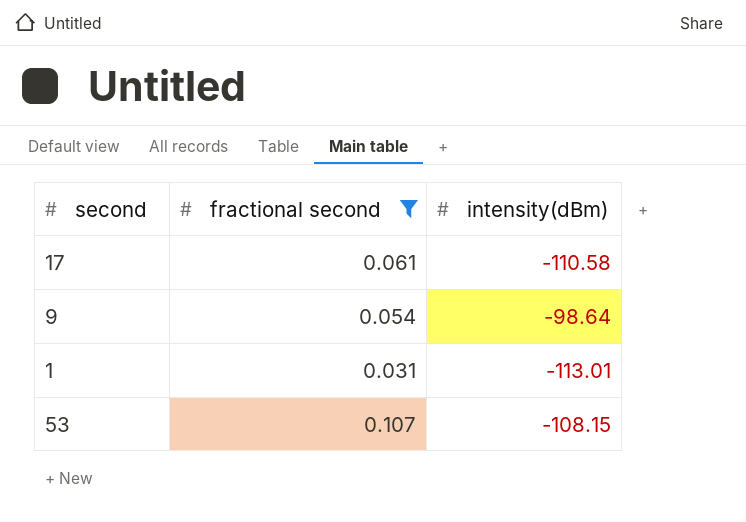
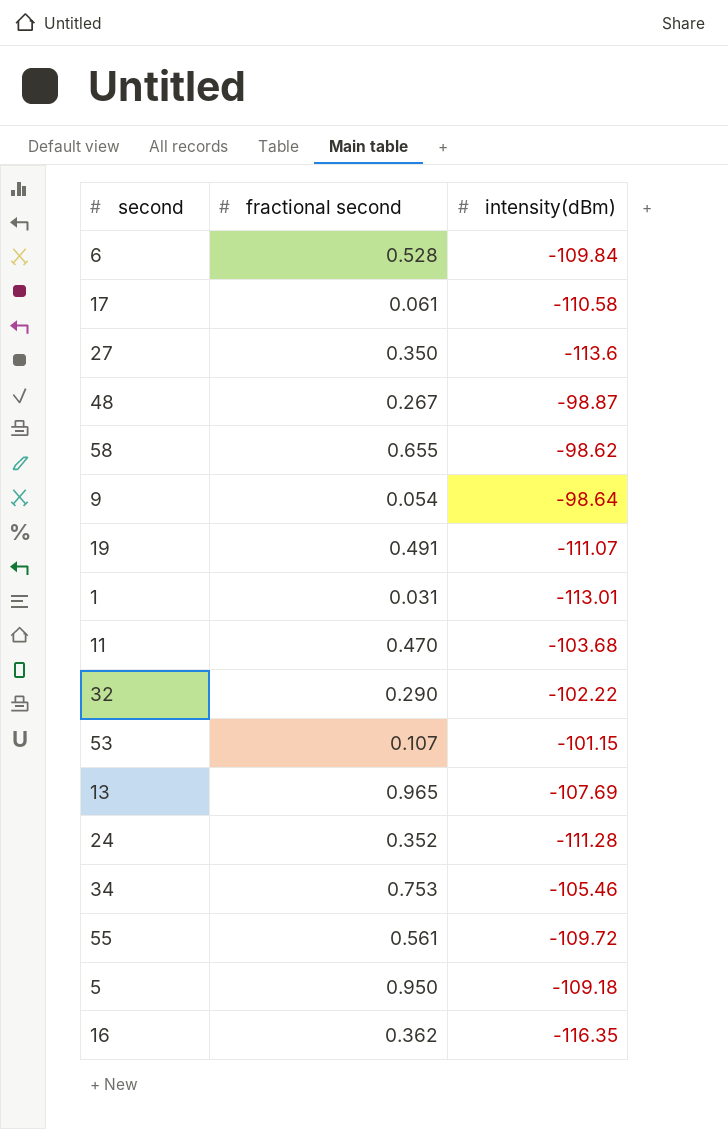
filter: fractional second <= 0.107 -> none
53 | intensity(dBm): -108.15 -> -101.15

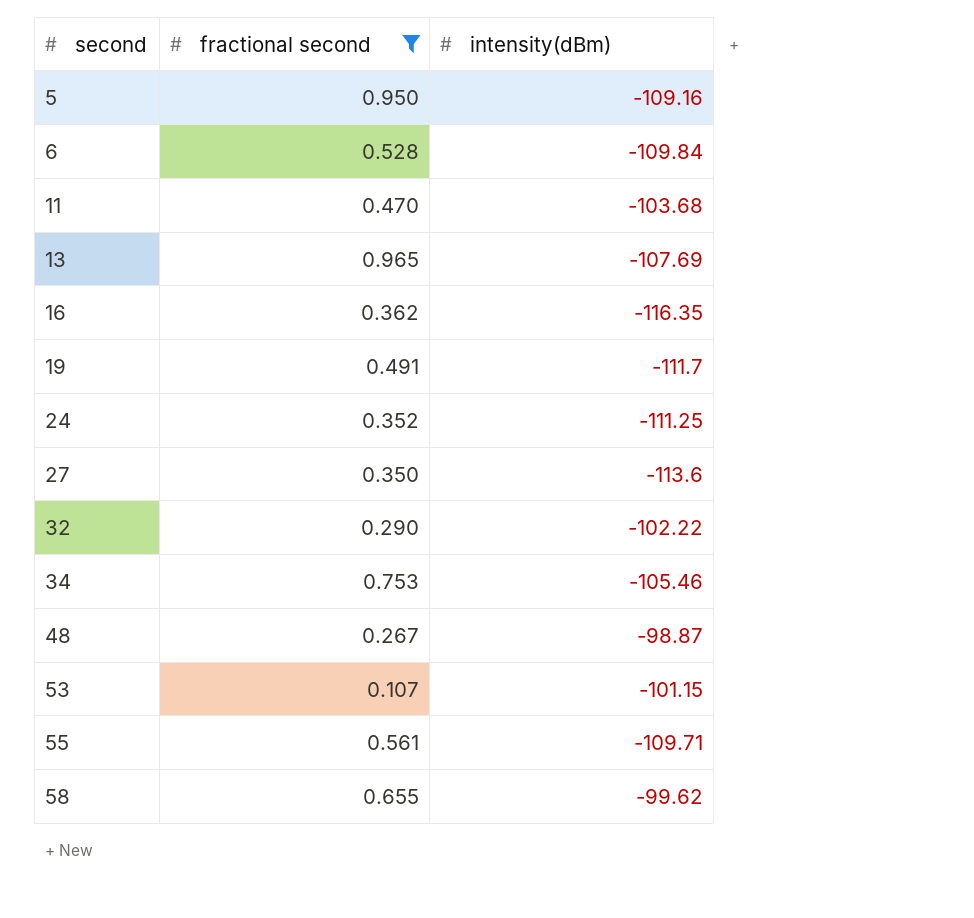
filter: none -> fractional second >= 0.107
row order: none -> second ascending
5 | intensity(dBm): -109.18 -> -109.16
19 | intensity(dBm): -111.07 -> -111.7
24 | intensity(dBm): -111.28 -> -111.25
55 | intensity(dBm): -109.72 -> -109.71
58 | intensity(dBm): -98.62 -> -99.62

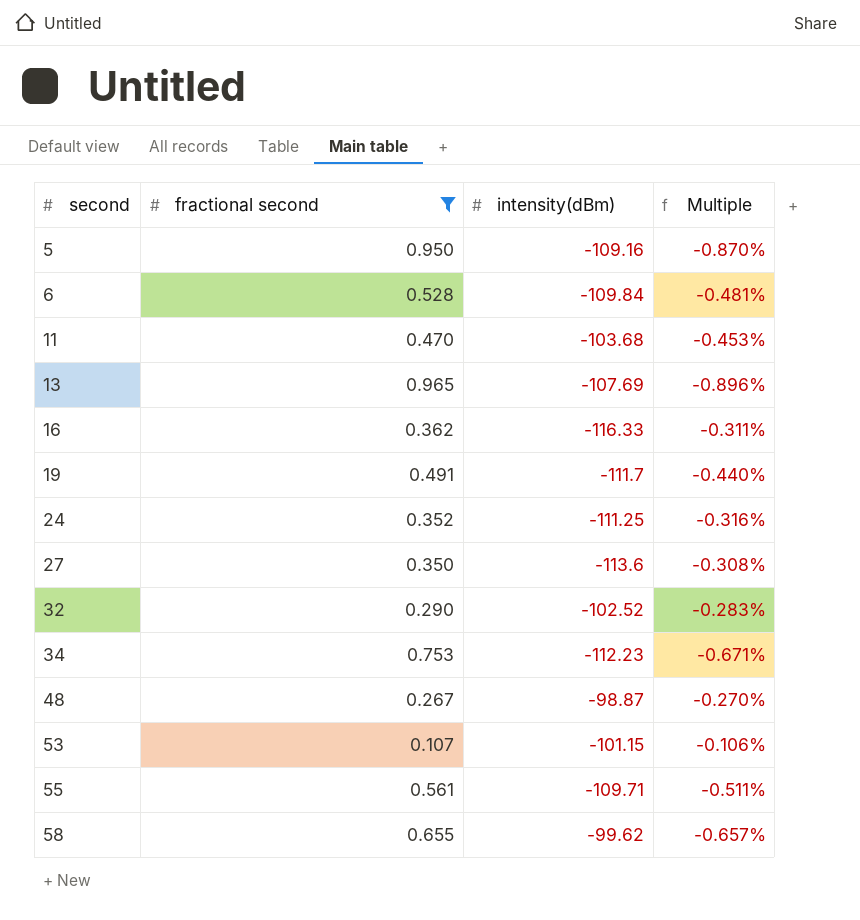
column Multiple | formula: none -> [fractional second] / [intensity(dBm)]
16 | intensity(dBm): -116.35 -> -116.33
32 | intensity(dBm): -102.22 -> -102.52
34 | intensity(dBm): -105.46 -> -112.23

